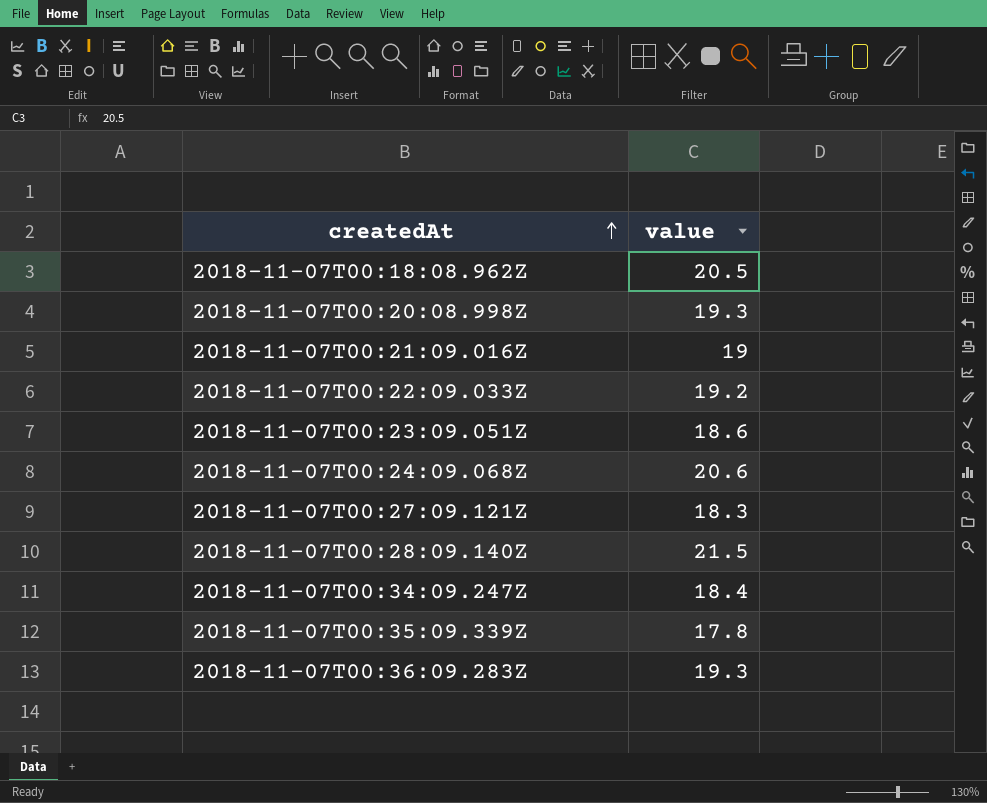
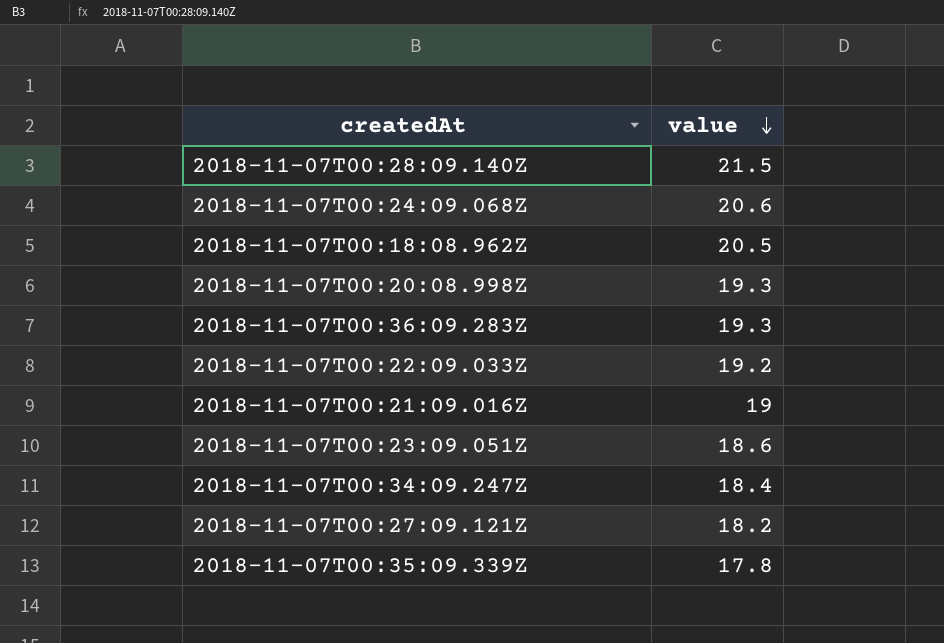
row order: createdAt ascending -> value descending
2018-11-07T00:27:09.121Z | value: 18.3 -> 18.2

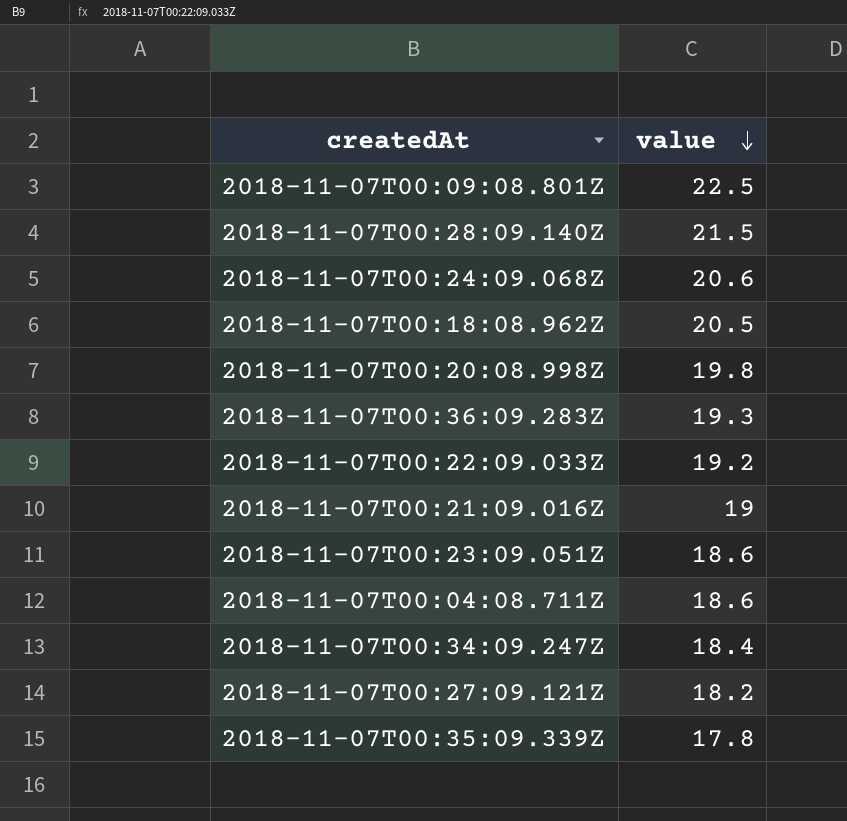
row 2018-11-07T00:09:08.801Z: none -> 22.5
2018-11-07T00:20:08.998Z | value: 19.3 -> 19.8
row 2018-11-07T00:04:08.711Z: none -> 18.6

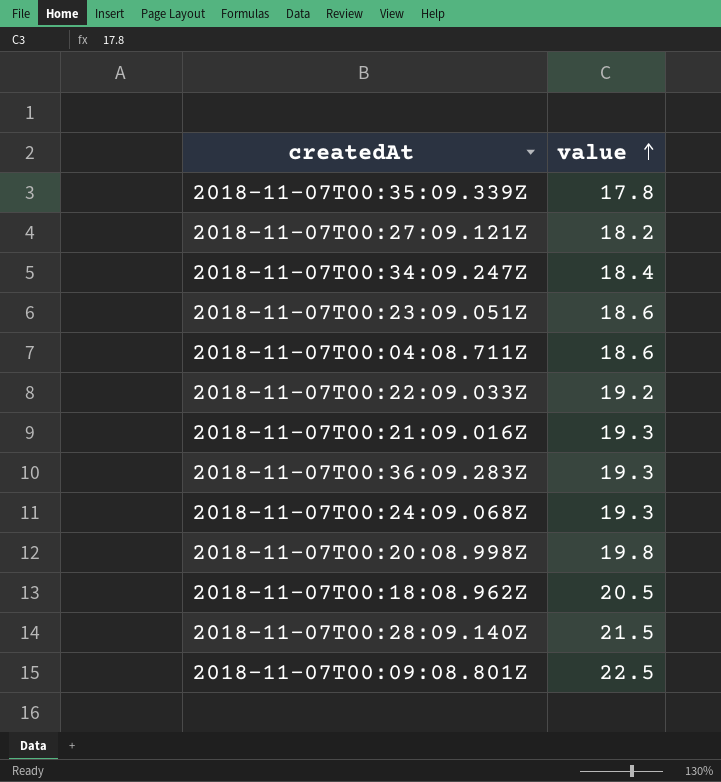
row order: value descending -> value ascending
2018-11-07T00:21:09.016Z | value: 19 -> 19.3
2018-11-07T00:24:09.068Z | value: 20.6 -> 19.3

